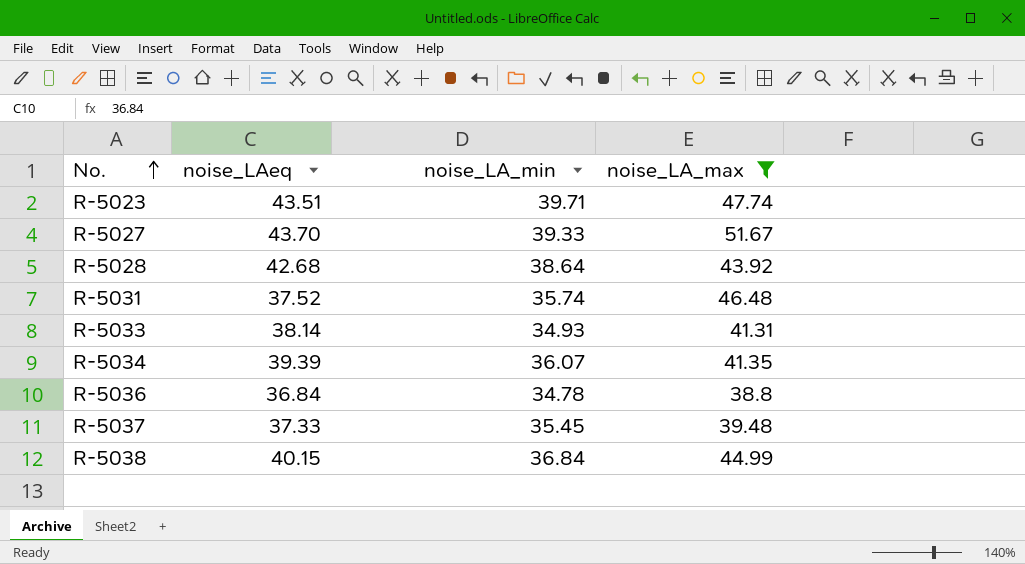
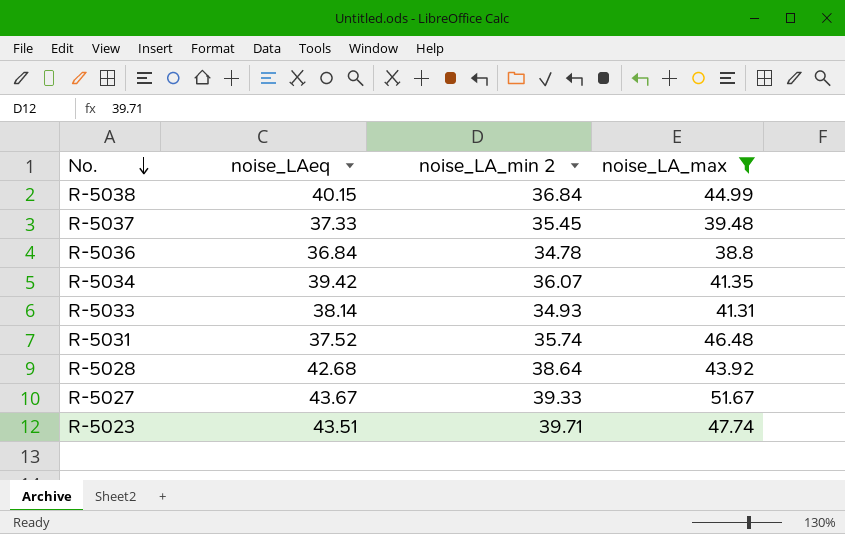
row order: No. ascending -> No. descending
column name: noise_LA_min -> noise_LA_min 2
R-5034 | noise_LAeq: 39.39 -> 39.42
R-5027 | noise_LAeq: 43.70 -> 43.67

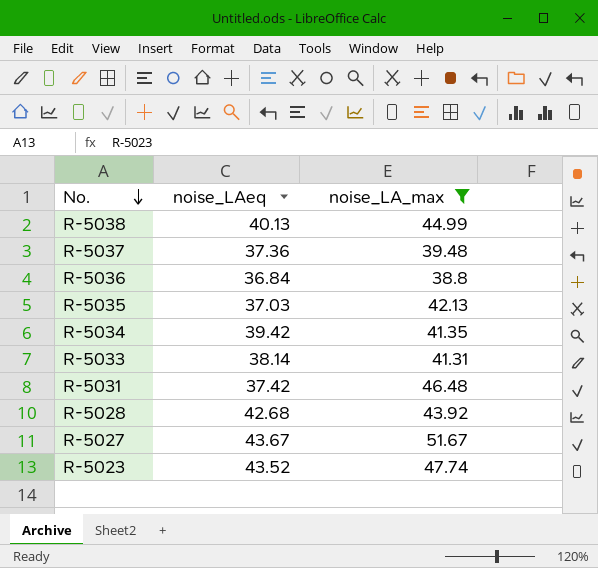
column noise_LA_min 2 | position: 3 -> none
R-5038 | noise_LAeq: 40.15 -> 40.13
R-5037 | noise_LAeq: 37.33 -> 37.36
row R-5035: none -> 37.03 | 42.13
R-5031 | noise_LAeq: 37.52 -> 37.42
R-5023 | noise_LAeq: 43.51 -> 43.52

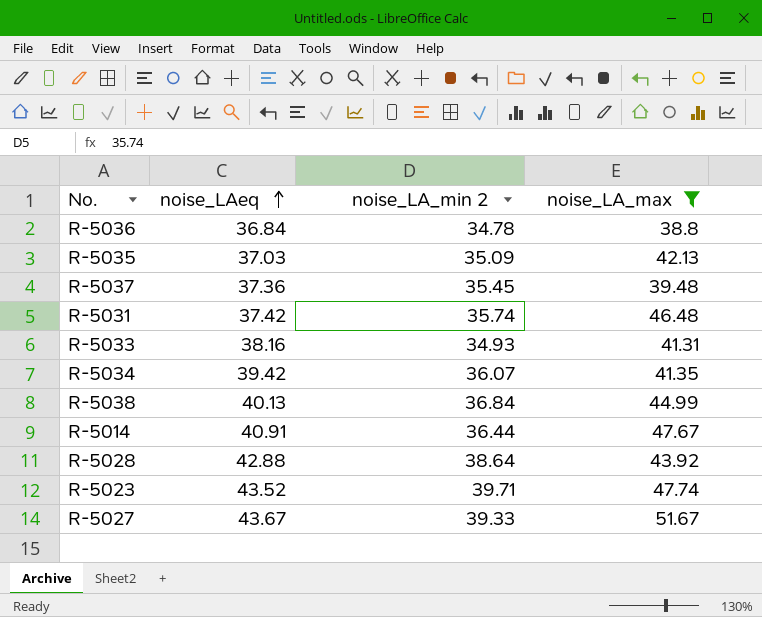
row order: No. descending -> noise_LAeq ascending
column noise_LA_min 2 | position: none -> 3
R-5033 | noise_LAeq: 38.14 -> 38.16
row R-5014: none -> 40.91 | 36.44 | 47.67
R-5028 | noise_LAeq: 42.68 -> 42.88

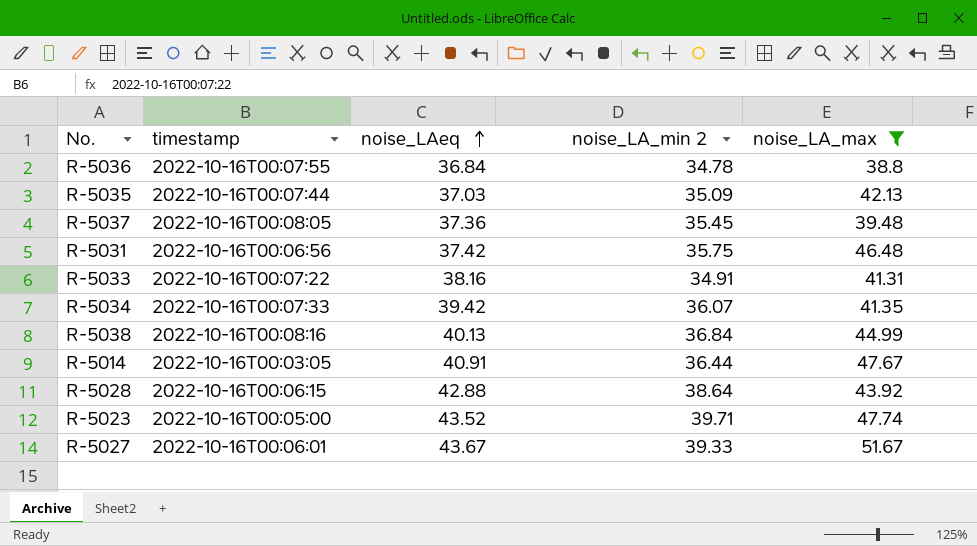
column timestamp | position: none -> 2
R-5031 | noise_LA_min 2: 35.74 -> 35.75
R-5033 | noise_LA_min 2: 34.93 -> 34.91

